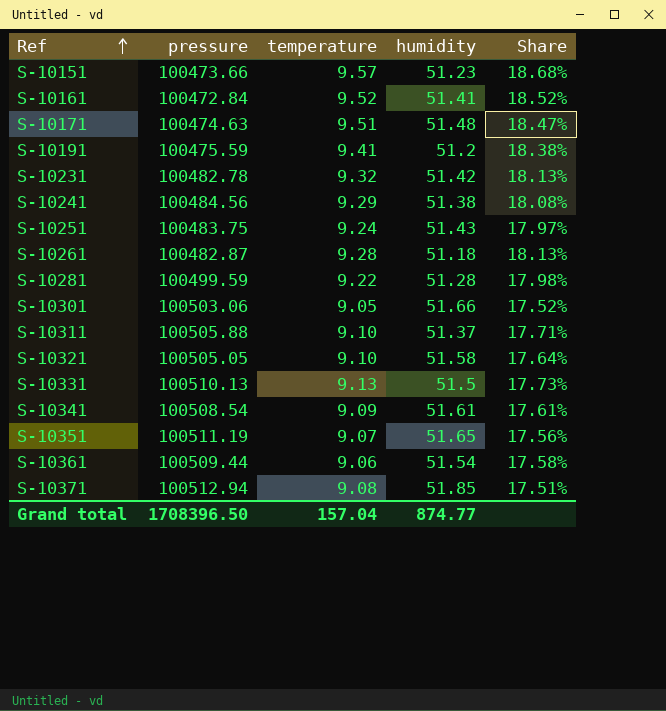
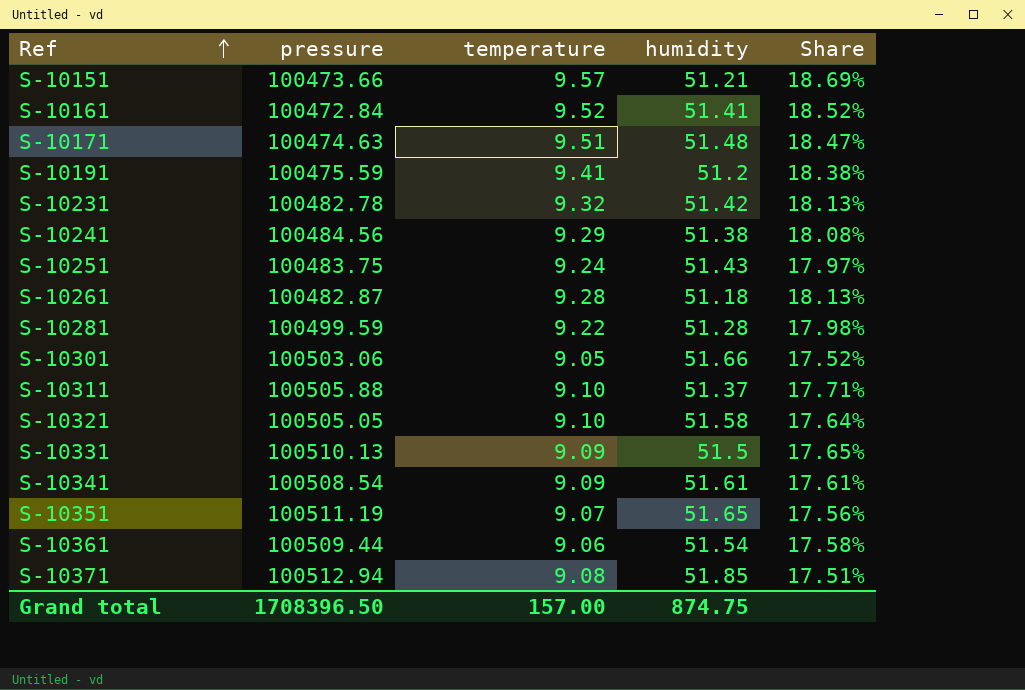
S-10151 | humidity: 51.23 -> 51.21
S-10151 | Share: 18.68% -> 18.69%
S-10331 | temperature: 9.13 -> 9.09
S-10331 | Share: 17.73% -> 17.65%
Grand total | temperature: 157.04 -> 157.00
Grand total | humidity: 874.77 -> 874.75

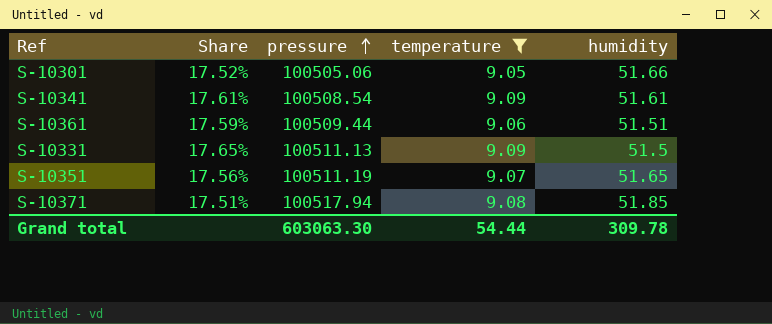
filter: none -> temperature <= 9.09
row order: Ref ascending -> pressure ascending
column Share | position: 5 -> 2
S-10301 | pressure: 100503.06 -> 100505.06
S-10361 | Share: 17.58% -> 17.59%
S-10361 | humidity: 51.54 -> 51.51
S-10331 | pressure: 100510.13 -> 100511.13
S-10371 | pressure: 100512.94 -> 100517.94
Grand total | pressure: 1708396.50 -> 603063.30
Grand total | temperature: 157.00 -> 54.44
Grand total | humidity: 874.75 -> 309.78

